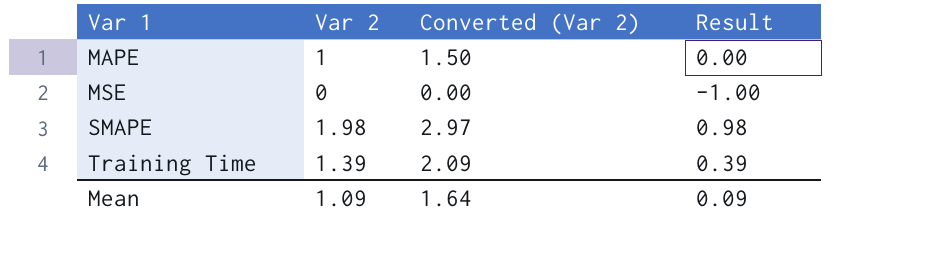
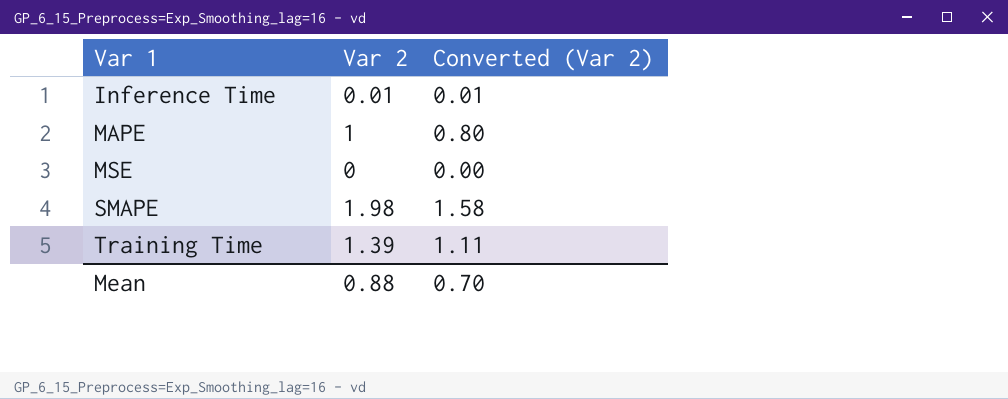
column Result | formula: [Var 2] - 1 -> none
column Converted (Var 2) | formula: [Var 2] * 1.5 -> [Var 2] * 0.8
row Inference Time: none -> 0.01 | 0.01
Mean | Var 2: 1.09 -> 0.88
Mean | Converted (Var 2): 1.64 -> 0.70

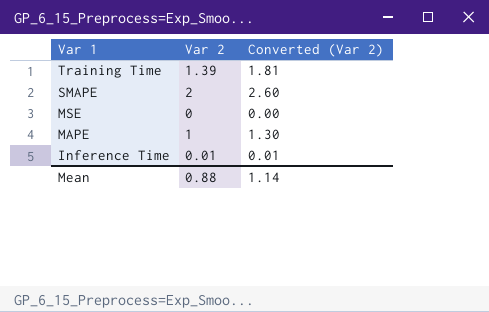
row order: Var 1 ascending -> Var 1 descending
column Converted (Var 2) | formula: [Var 2] * 0.8 -> [Var 2] * 1.3
SMAPE | Var 2: 1.98 -> 2
Mean | Converted (Var 2): 0.70 -> 1.14

